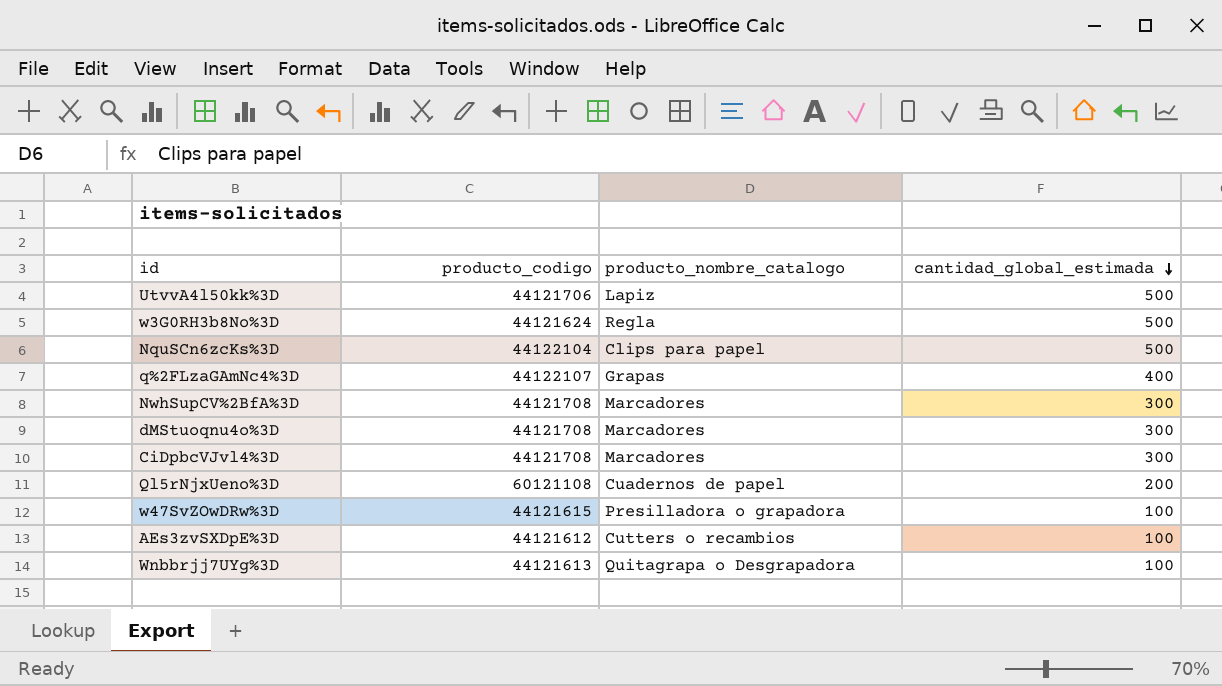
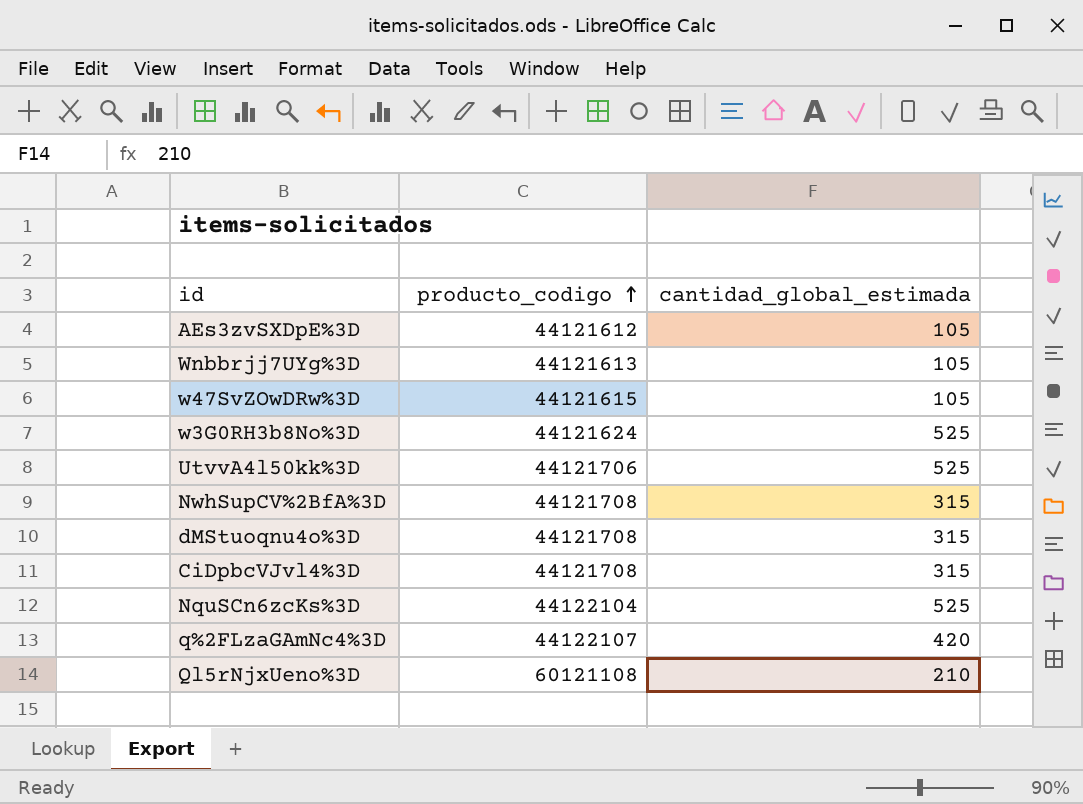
row order: cantidad_global_estimada descending -> producto_codigo ascending
column producto_nombre_catalogo | position: 3 -> none
AEs3zvSXDpE%3D | cantidad_global_estimada: 100 -> 105
Wnbbrjj7UYg%3D | cantidad_global_estimada: 100 -> 105
w47SvZOwDRw%3D | cantidad_global_estimada: 100 -> 105
w3G0RH3b8No%3D | cantidad_global_estimada: 500 -> 525
UtvvA4l50kk%3D | cantidad_global_estimada: 500 -> 525
NwhSupCV%2BfA%3D | cantidad_global_estimada: 300 -> 315
dMStuoqnu4o%3D | cantidad_global_estimada: 300 -> 315
CiDpbcVJvl4%3D | cantidad_global_estimada: 300 -> 315
NquSCn6zcKs%3D | cantidad_global_estimada: 500 -> 525
q%2FLzaGAmNc4%3D | cantidad_global_estimada: 400 -> 420
Ql5rNjxUeno%3D | cantidad_global_estimada: 200 -> 210

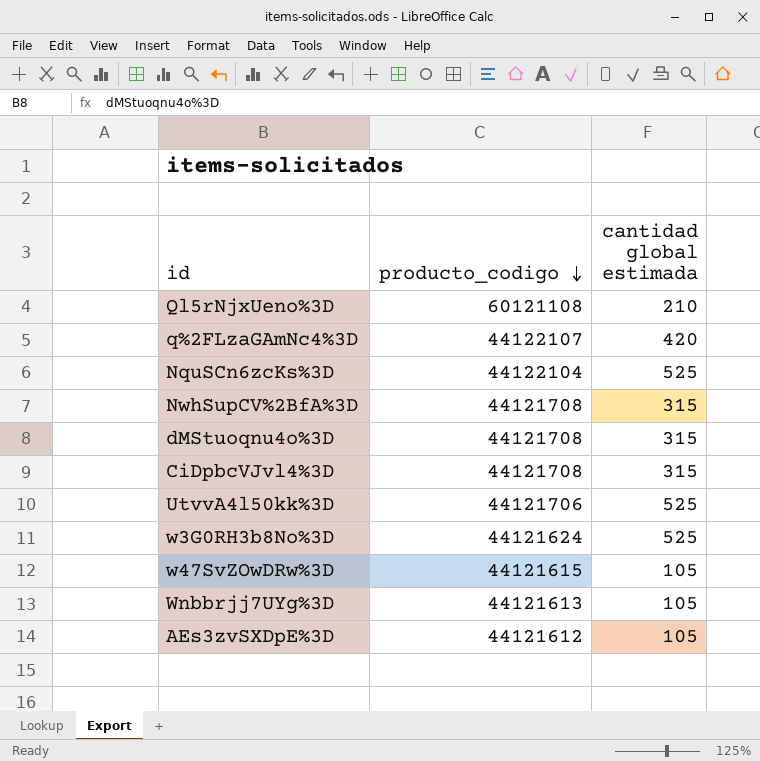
row order: producto_codigo ascending -> producto_codigo descending
column name: cantidad_global_estimada -> cantidad global estimada

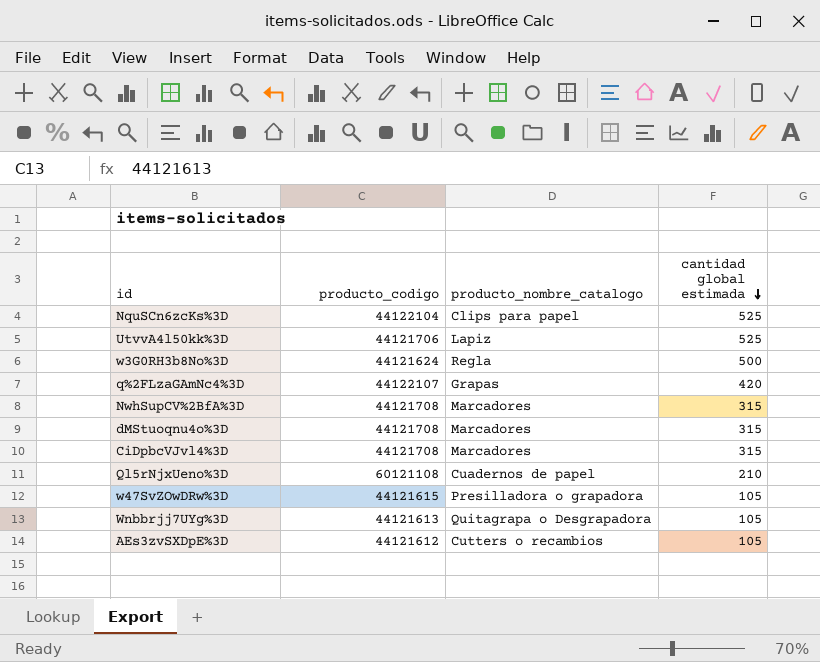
row order: producto_codigo descending -> cantidad global estimada descending
column producto_nombre_catalogo | position: none -> 3
w3G0RH3b8No%3D | cantidad global estimada: 525 -> 500

